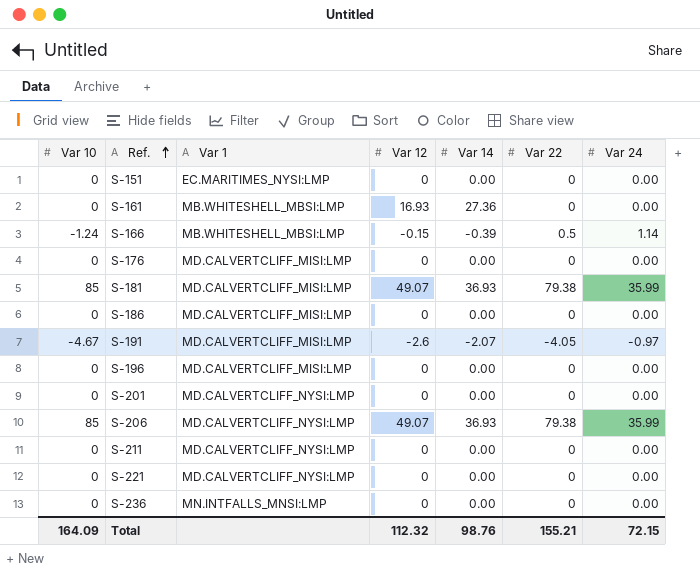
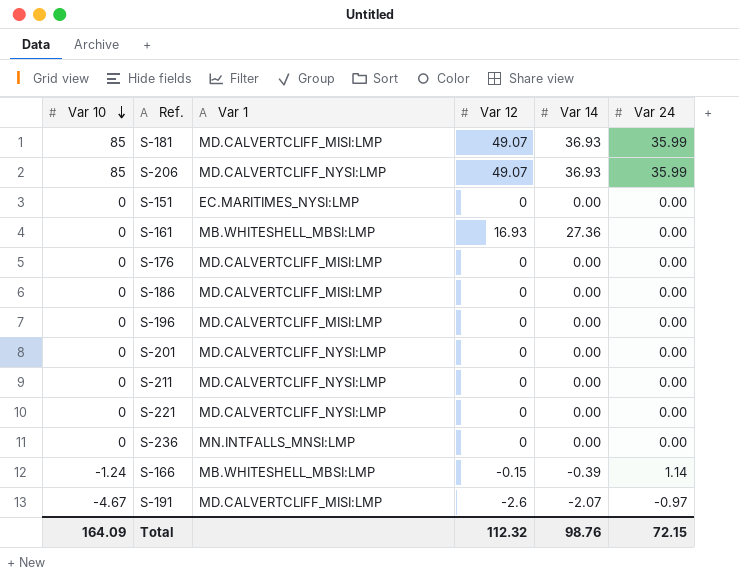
row order: Ref. ascending -> Var 10 descending
column Var 22 | position: 6 -> none

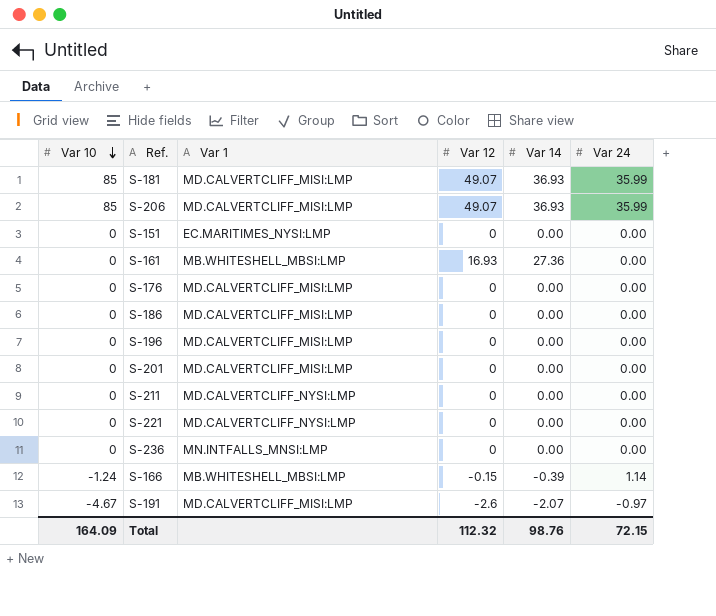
S-206 | Var 1: MD.CALVERTCLIFF_NYSI:LMP -> MD.CALVERTCLIFF_MISI:LMP
S-201 | Var 1: MD.CALVERTCLIFF_NYSI:LMP -> MD.CALVERTCLIFF_MISI:LMP

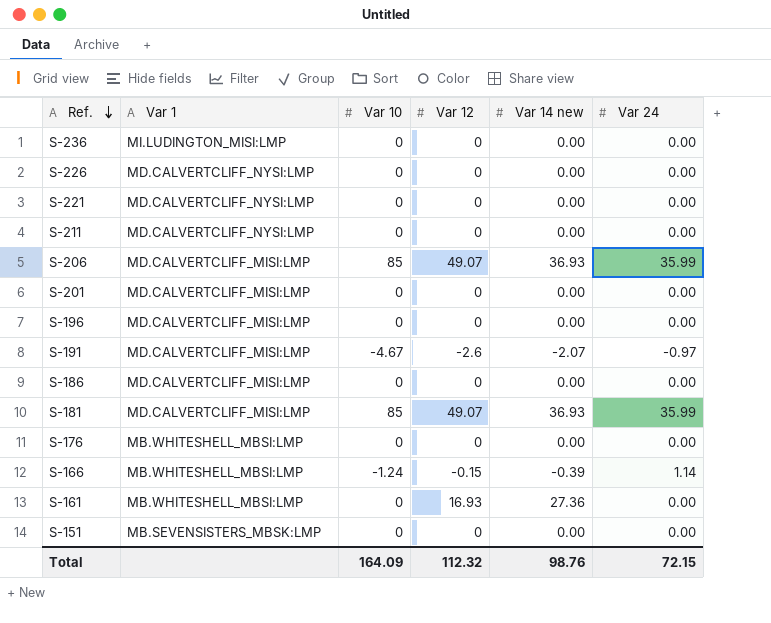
row order: Var 10 descending -> Ref. descending
column Var 10 | position: 1 -> 3
column name: Var 14 -> Var 14 new
S-236 | Var 1: MN.INTFALLS_MNSI:LMP -> MI.LUDINGTON_MISI:LMP
row S-226: none -> MD.CALVERTCLIFF_NYSI:LMP | 0 | 0 | 0.00 | 0.00
S-176 | Var 1: MD.CALVERTCLIFF_MISI:LMP -> MB.WHITESHELL_MBSI:LMP
S-151 | Var 1: EC.MARITIMES_NYSI:LMP -> MB.SEVENSISTERS_MBSK:LMP

